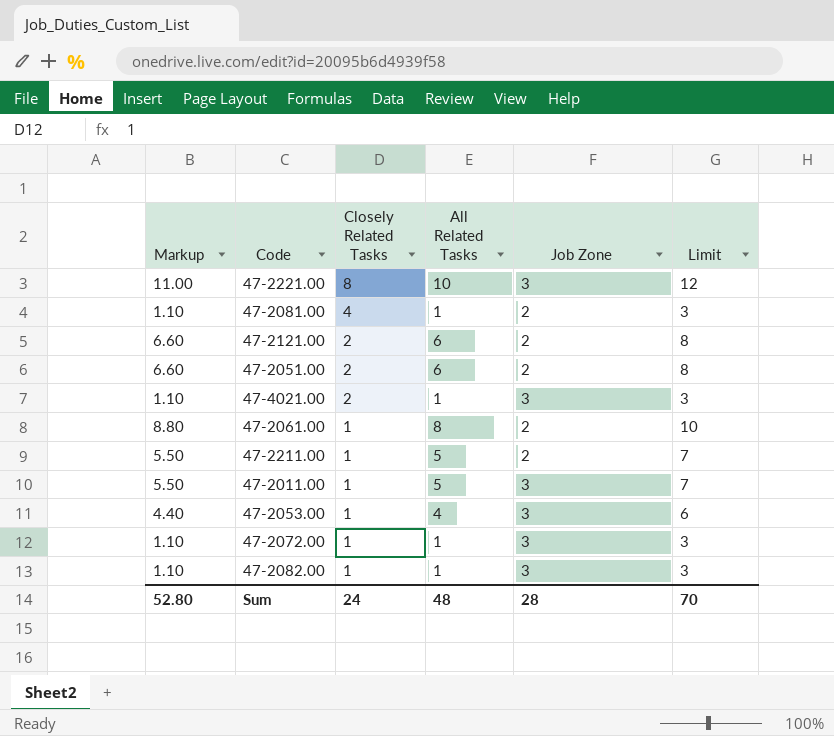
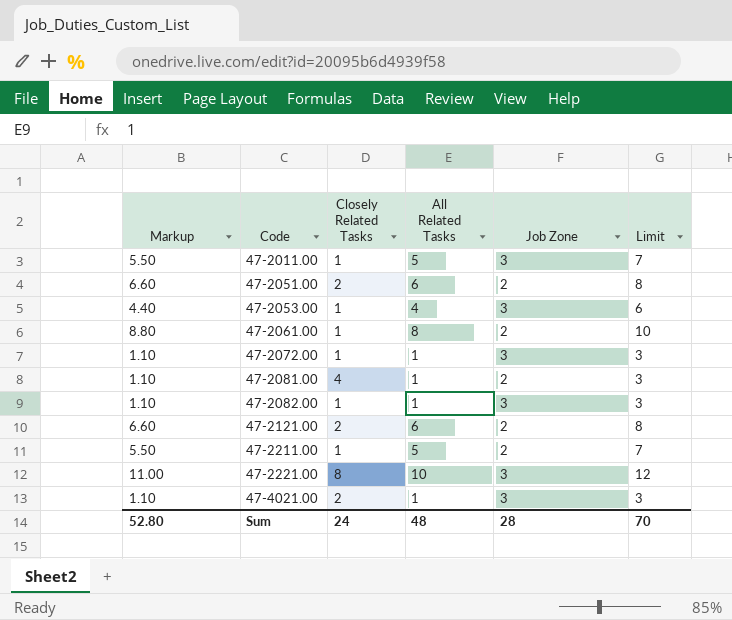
row order: Closely Related Tasks descending -> Code ascending

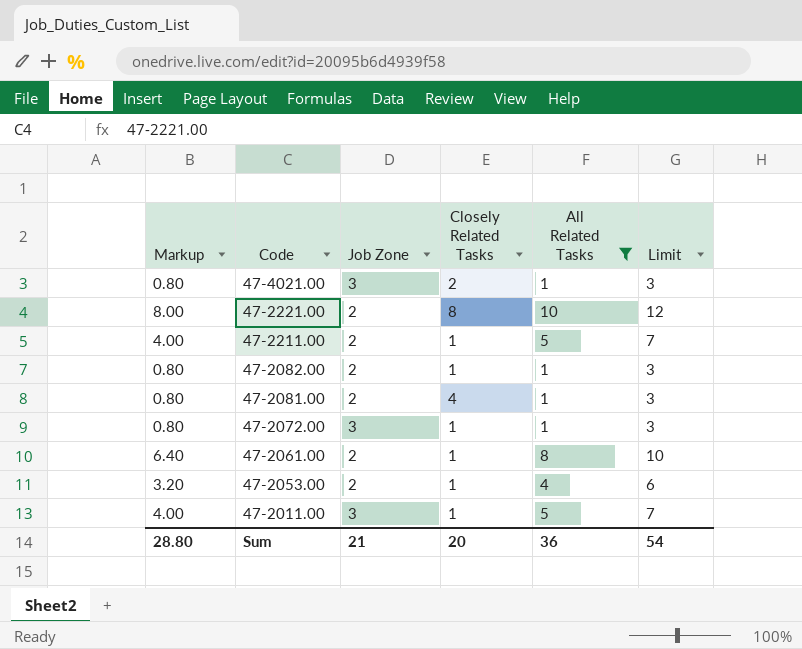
filter: none -> All Related Tasks != 6
row order: Code ascending -> Code descending
column Markup | formula: [All Related Tasks] * 1.1 -> [All Related Tasks] * 0.8
column Job Zone | position: 5 -> 3
47-2221.00 | Job Zone: 3 -> 2
47-2082.00 | Job Zone: 3 -> 2
47-2053.00 | Job Zone: 3 -> 2
Sum | Markup: 52.80 -> 28.80
Sum | Job Zone: 28 -> 21
Sum | Closely Related Tasks: 24 -> 20
Sum | All Related Tasks: 48 -> 36
Sum | Limit: 70 -> 54

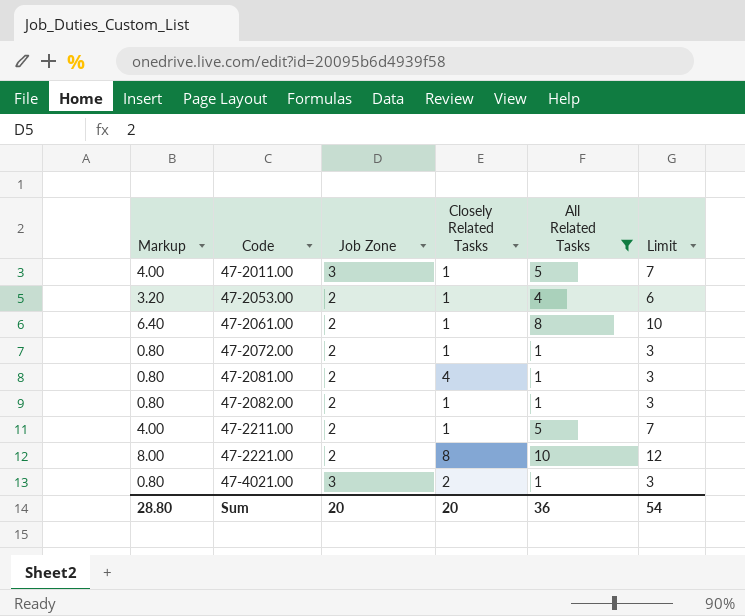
row order: Code descending -> Code ascending
47-2072.00 | Job Zone: 3 -> 2
Sum | Job Zone: 21 -> 20

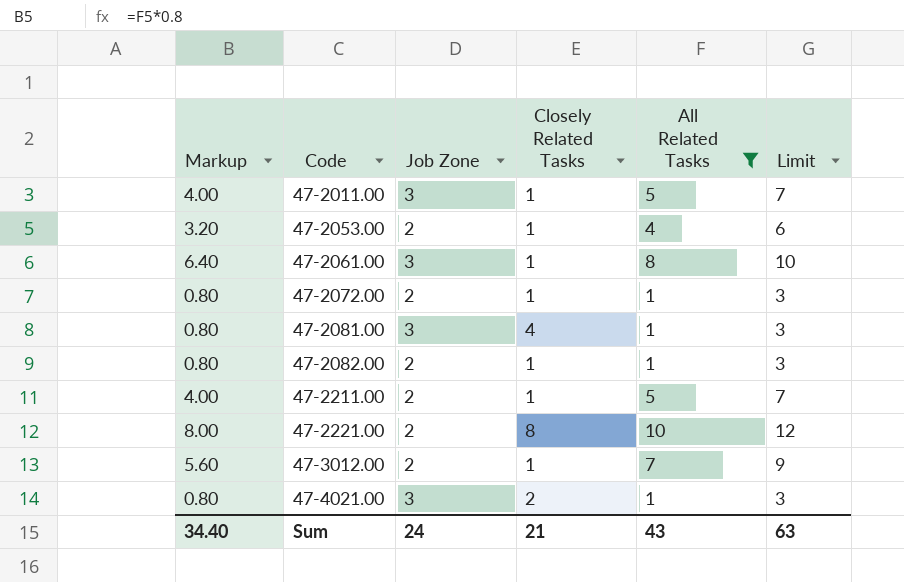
47-2061.00 | Job Zone: 2 -> 3
47-2081.00 | Job Zone: 2 -> 3
row 47-3012.00: none -> 5.60 | 2 | 1 | 7 | 9
Sum | Markup: 28.80 -> 34.40
Sum | Job Zone: 20 -> 24
Sum | Closely Related Tasks: 20 -> 21
Sum | All Related Tasks: 36 -> 43
Sum | Limit: 54 -> 63

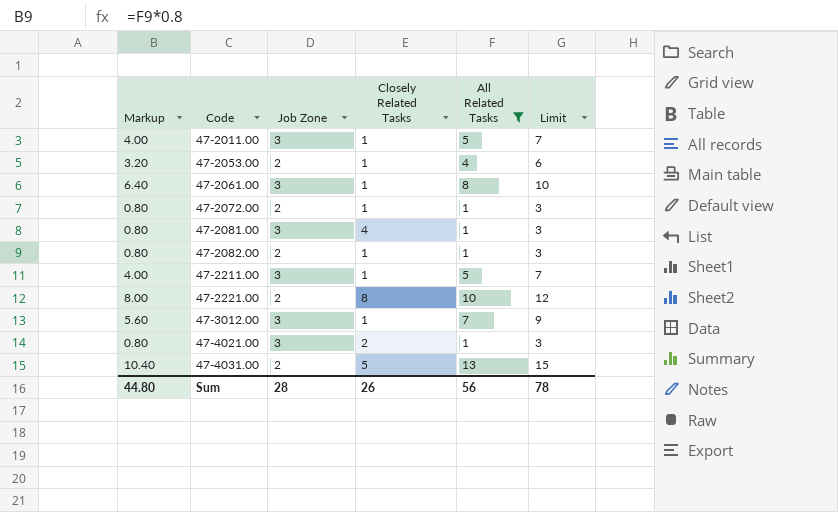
47-2211.00 | Job Zone: 2 -> 3
47-3012.00 | Job Zone: 2 -> 3
row 47-4031.00: none -> 10.40 | 2 | 5 | 13 | 15
Sum | Markup: 34.40 -> 44.80
Sum | Job Zone: 24 -> 28
Sum | Closely Related Tasks: 21 -> 26
Sum | All Related Tasks: 43 -> 56
Sum | Limit: 63 -> 78

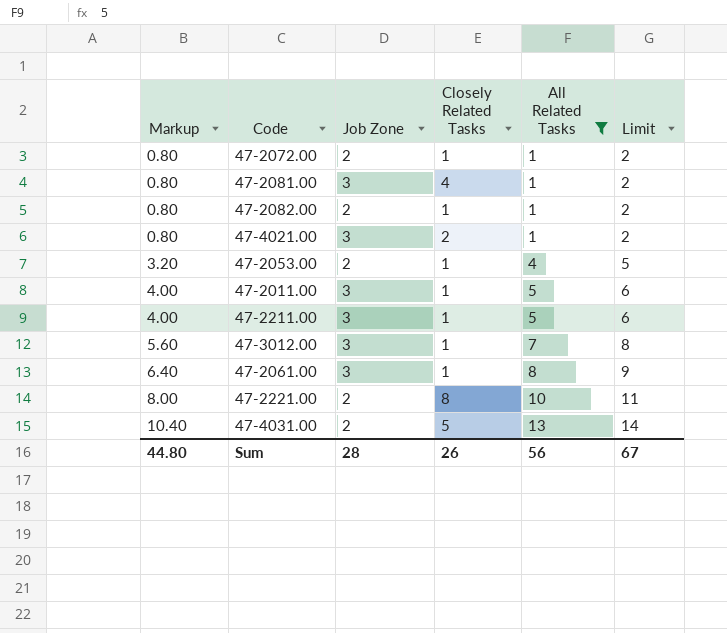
row order: Code ascending -> Markup ascending
column Limit | formula: [All Related Tasks] + 2 -> [All Related Tasks] + 1
Sum | Limit: 78 -> 67

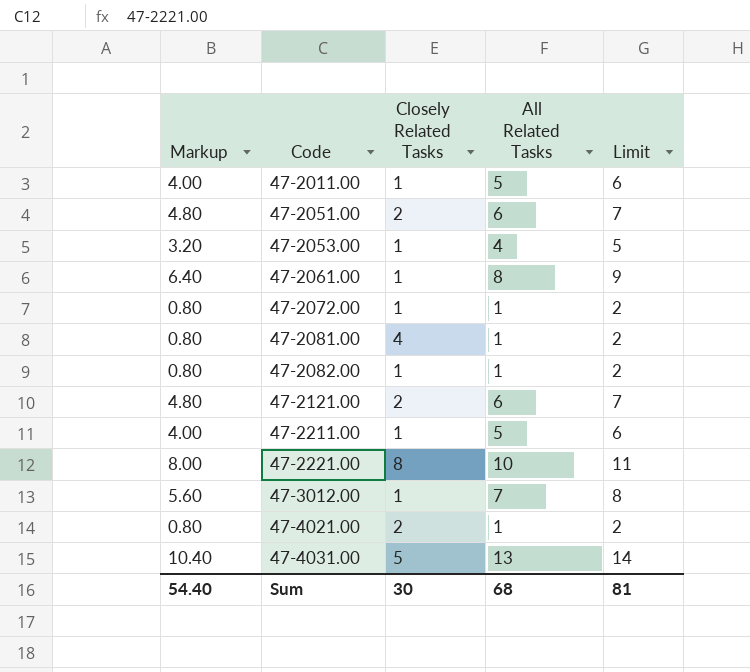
filter: All Related Tasks != 6 -> none
row order: Markup ascending -> Code ascending
column Job Zone | position: 3 -> none
Sum | Markup: 44.80 -> 54.40
Sum | Closely Related Tasks: 26 -> 30
Sum | All Related Tasks: 56 -> 68
Sum | Limit: 67 -> 81

